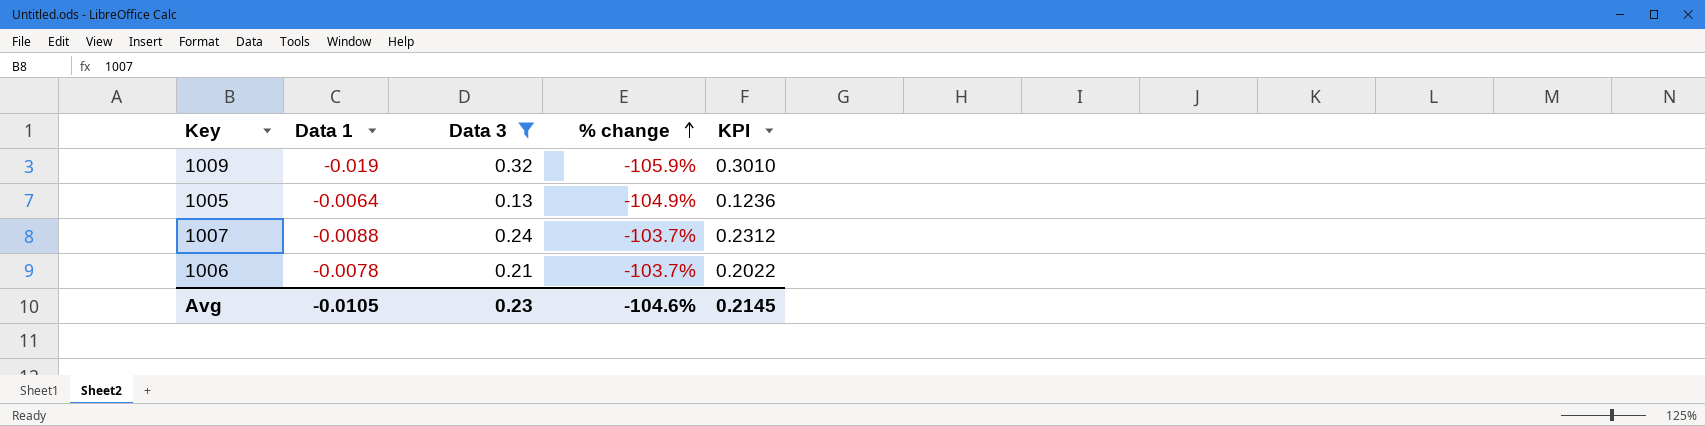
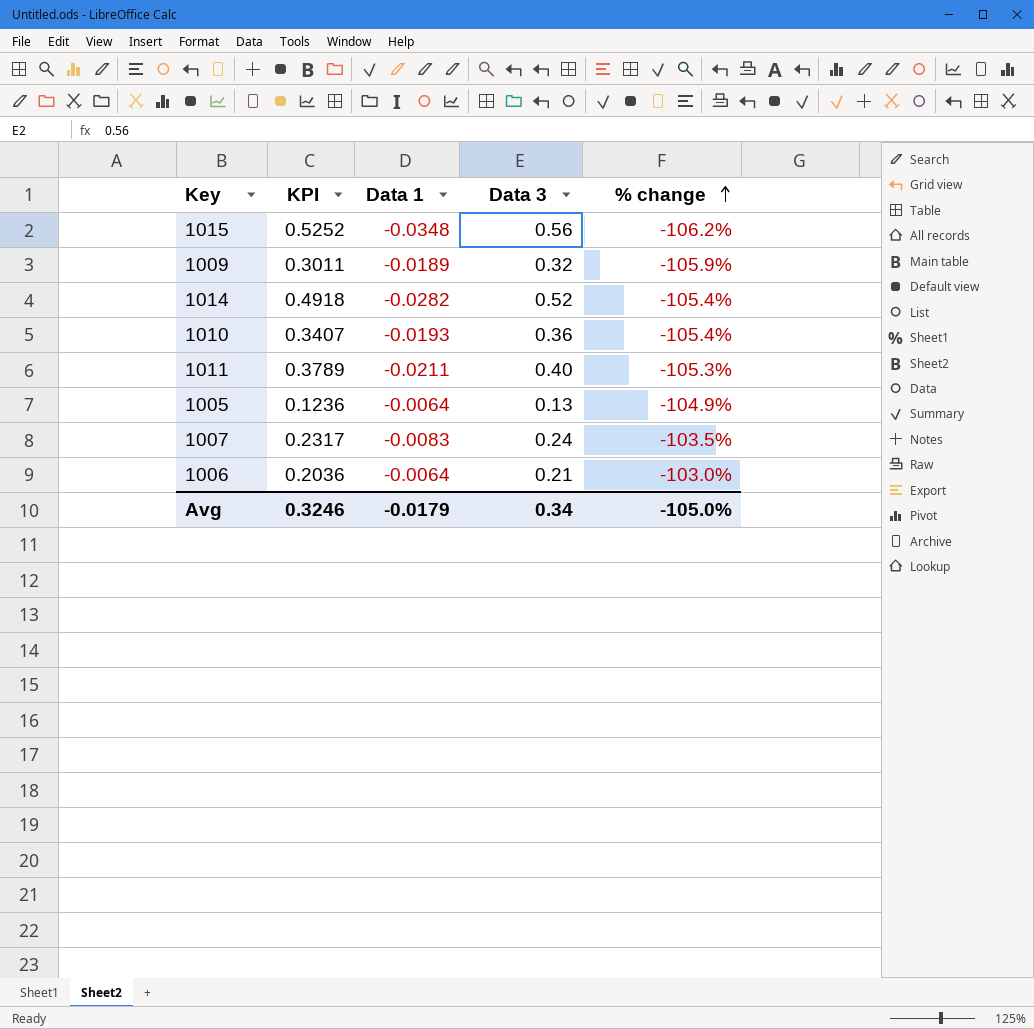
filter: Data 3 <= 0.32 -> none
column KPI | position: 5 -> 2
1009 | KPI: 0.3010 -> 0.3011
1009 | Data 1: -0.019 -> -0.0189
1007 | KPI: 0.2312 -> 0.2317
1007 | Data 1: -0.0088 -> -0.0083
1007 | % change: -103.7% -> -103.5%
1006 | KPI: 0.2022 -> 0.2036
1006 | Data 1: -0.0078 -> -0.0064
1006 | % change: -103.7% -> -103.0%
Avg | KPI: 0.2145 -> 0.3246
Avg | Data 1: -0.0105 -> -0.0179
Avg | Data 3: 0.23 -> 0.34
Avg | % change: -104.6% -> -105.0%

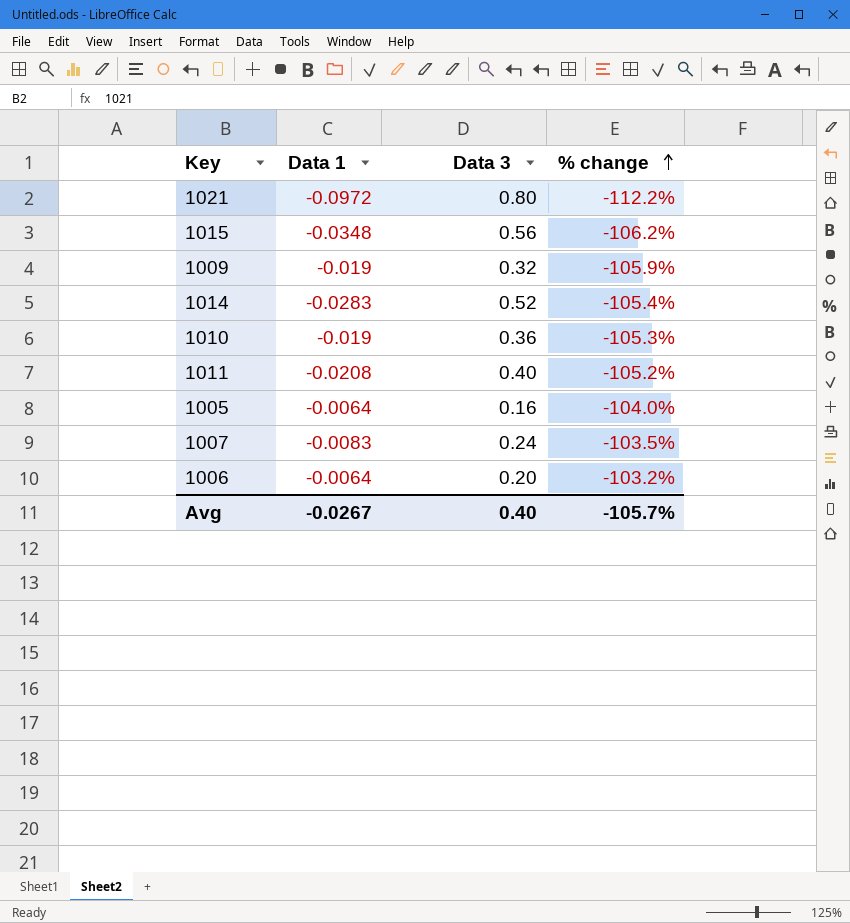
column KPI | formula: [Data 1] + [Data 3] -> none
row 1021: none -> -0.0972 | 0.80 | -112.2%
1009 | Data 1: -0.0189 -> -0.019
1014 | Data 1: -0.0282 -> -0.0283
1010 | Data 1: -0.0193 -> -0.019
1010 | % change: -105.4% -> -105.3%
1011 | Data 1: -0.0211 -> -0.0208
1011 | % change: -105.3% -> -105.2%
1005 | Data 3: 0.13 -> 0.16
1005 | % change: -104.9% -> -104.0%
1006 | Data 3: 0.21 -> 0.20
1006 | % change: -103.0% -> -103.2%
Avg | Data 1: -0.0179 -> -0.0267
Avg | Data 3: 0.34 -> 0.40
Avg | % change: -105.0% -> -105.7%

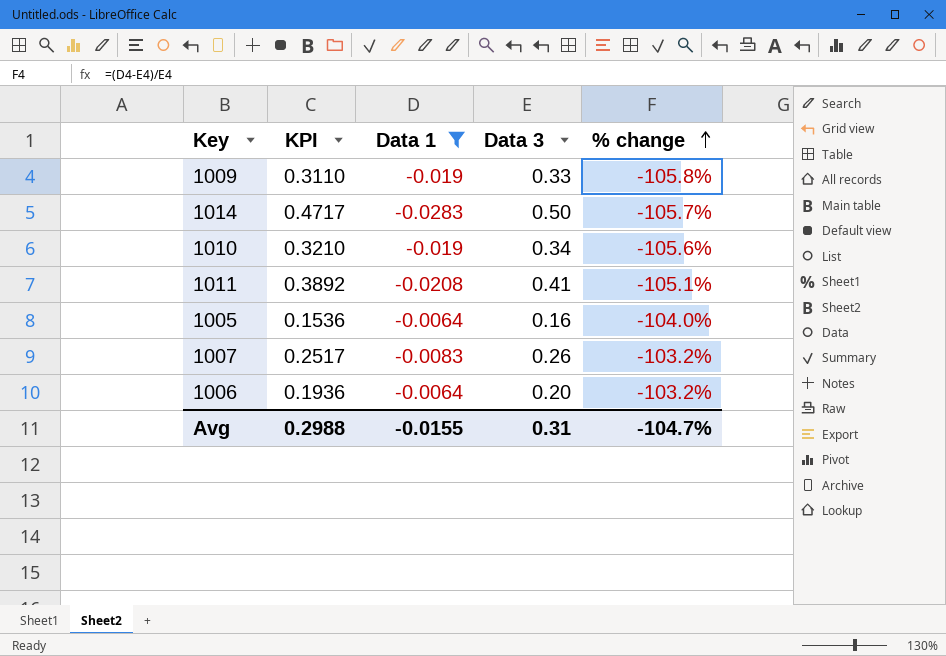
filter: none -> Data 1 >= -0.0283
column KPI | formula: none -> [Data 1] + [Data 3]
1009 | Data 3: 0.32 -> 0.33
1009 | % change: -105.9% -> -105.8%
1014 | Data 3: 0.52 -> 0.50
1014 | % change: -105.4% -> -105.7%
1010 | Data 3: 0.36 -> 0.34
1010 | % change: -105.3% -> -105.6%
1011 | Data 3: 0.40 -> 0.41
1011 | % change: -105.2% -> -105.1%
1007 | Data 3: 0.24 -> 0.26
1007 | % change: -103.5% -> -103.2%
Avg | Data 1: -0.0267 -> -0.0155
Avg | Data 3: 0.40 -> 0.31
Avg | % change: -105.7% -> -104.7%

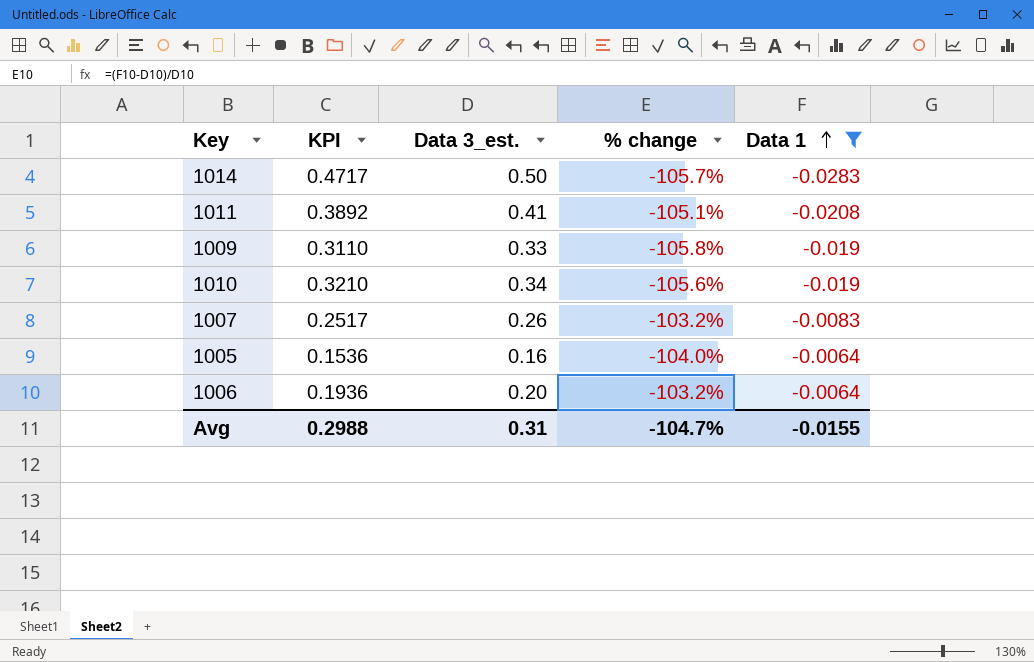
row order: % change ascending -> Data 1 ascending
column name: Data 3 -> Data 3_est.
column Data 1 | position: 3 -> 5

